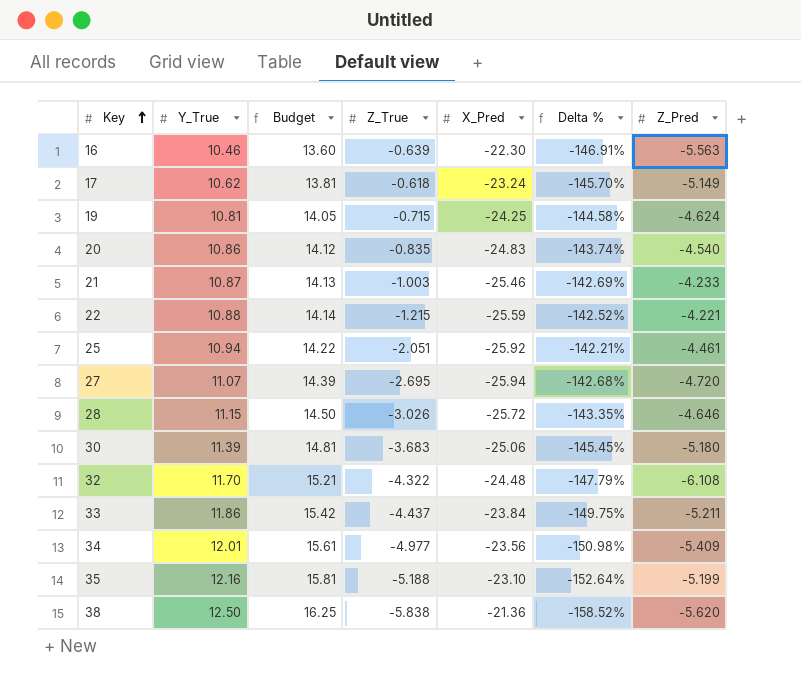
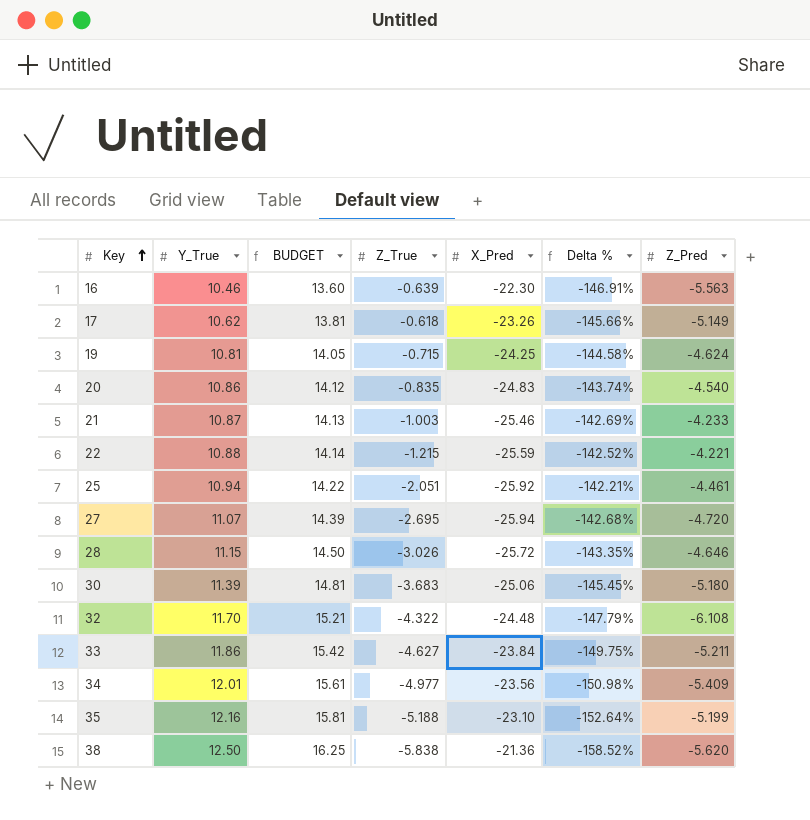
column name: Budget -> BUDGET
17 | X_Pred: -23.24 -> -23.26
17 | Delta %: -145.70% -> -145.66%
33 | Z_True: -4.437 -> -4.627

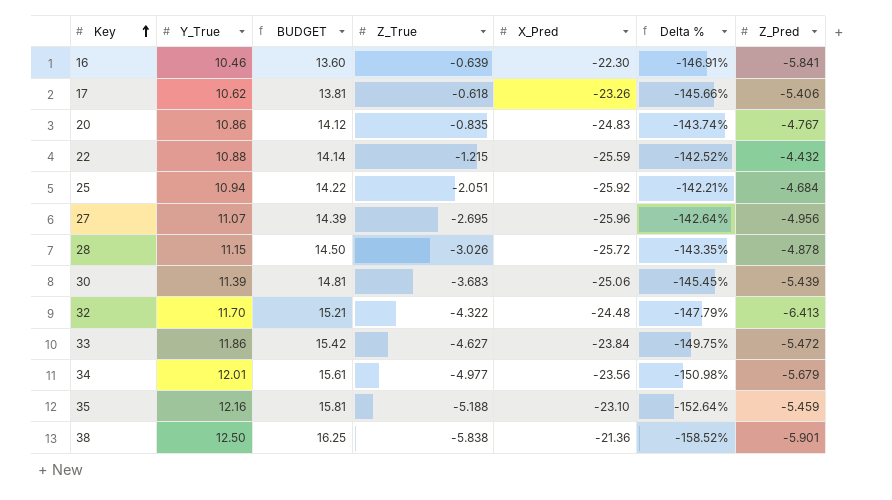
row 19: 10.81 | 14.05 | -0.715 | -24.25 | -144.58% | -4.624 -> none
row 21: 10.87 | 14.13 | -1.003 | -25.46 | -142.69% | -4.233 -> none
16 | Z_Pred: -5.563 -> -5.841
17 | Z_Pred: -5.149 -> -5.406
20 | Z_Pred: -4.540 -> -4.767
22 | Z_Pred: -4.221 -> -4.432
25 | Z_Pred: -4.461 -> -4.684
27 | X_Pred: -25.94 -> -25.96
27 | Delta %: -142.68% -> -142.64%
27 | Z_Pred: -4.720 -> -4.956
28 | Z_Pred: -4.646 -> -4.878
30 | Z_Pred: -5.180 -> -5.439
32 | Z_Pred: -6.108 -> -6.413
33 | Z_Pred: -5.211 -> -5.472
34 | Z_Pred: -5.409 -> -5.679
35 | Z_Pred: -5.199 -> -5.459
38 | Z_Pred: -5.620 -> -5.901

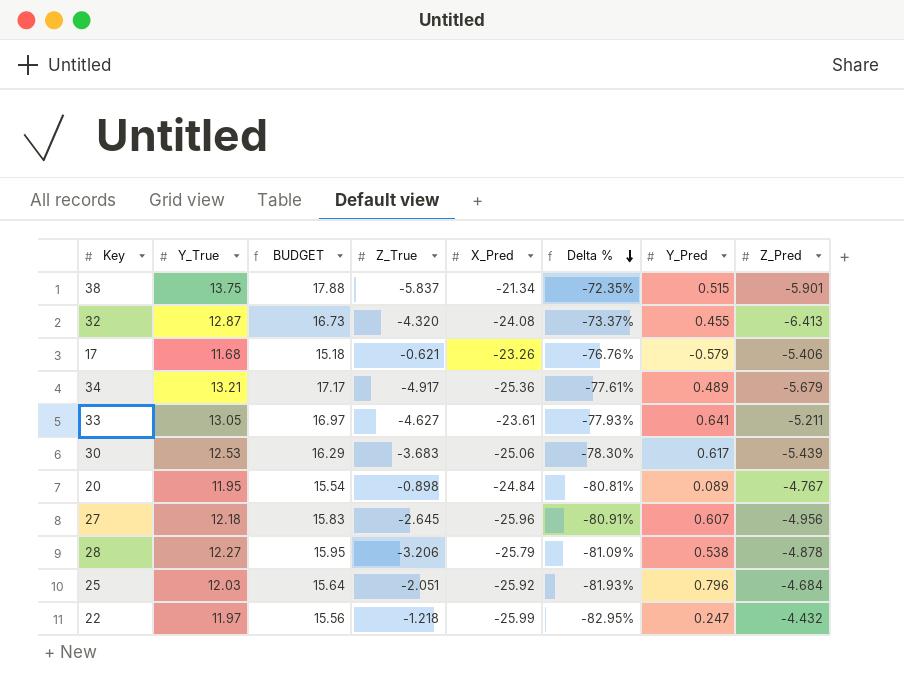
row order: Key ascending -> Delta % descending
column Delta % | formula: ([Y_True] - [X_Pred]) / [X_Pred] -> ([Z_Pred] - [X_Pred]) / [X_Pred]
column Y_Pred | position: none -> 7
row 16: 10.46 | 13.60 | -0.639 | -22.30 | -146.91% | -5.841 -> none
row 35: 12.16 | 15.81 | -5.188 | -23.10 | -152.64% | -5.459 -> none
38 | Y_True: 12.50 -> 13.75
38 | BUDGET: 16.25 -> 17.88
38 | Z_True: -5.838 -> -5.837
38 | X_Pred: -21.36 -> -21.34
32 | Y_True: 11.70 -> 12.87
32 | BUDGET: 15.21 -> 16.73
32 | Z_True: -4.322 -> -4.320
32 | X_Pred: -24.48 -> -24.08
17 | Y_True: 10.62 -> 11.68
17 | BUDGET: 13.81 -> 15.18
17 | Z_True: -0.618 -> -0.621
34 | Y_True: 12.01 -> 13.21
34 | BUDGET: 15.61 -> 17.17
34 | Z_True: -4.977 -> -4.917
34 | X_Pred: -23.56 -> -25.36
33 | Y_True: 11.86 -> 13.05
33 | BUDGET: 15.42 -> 16.97
33 | X_Pred: -23.84 -> -23.61
33 | Z_Pred: -5.472 -> -5.211
30 | Y_True: 11.39 -> 12.53
30 | BUDGET: 14.81 -> 16.29
20 | Y_True: 10.86 -> 11.95
20 | BUDGET: 14.12 -> 15.54
20 | Z_True: -0.835 -> -0.898
20 | X_Pred: -24.83 -> -24.84
27 | Y_True: 11.07 -> 12.18
27 | BUDGET: 14.39 -> 15.83
27 | Z_True: -2.695 -> -2.645
28 | Y_True: 11.15 -> 12.27
28 | BUDGET: 14.50 -> 15.95
28 | Z_True: -3.026 -> -3.206
28 | X_Pred: -25.72 -> -25.79
25 | Y_True: 10.94 -> 12.03
25 | BUDGET: 14.22 -> 15.64
22 | Y_True: 10.88 -> 11.97
22 | BUDGET: 14.14 -> 15.56
22 | Z_True: -1.215 -> -1.218
22 | X_Pred: -25.59 -> -25.99

